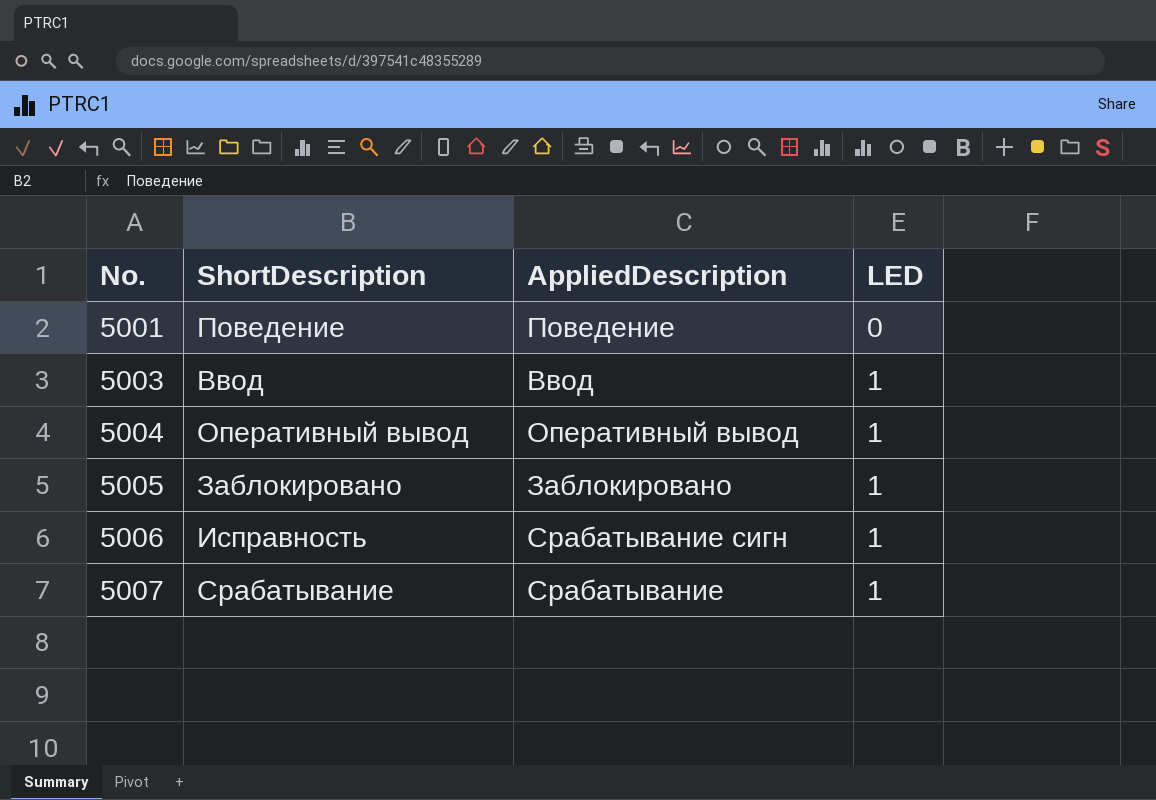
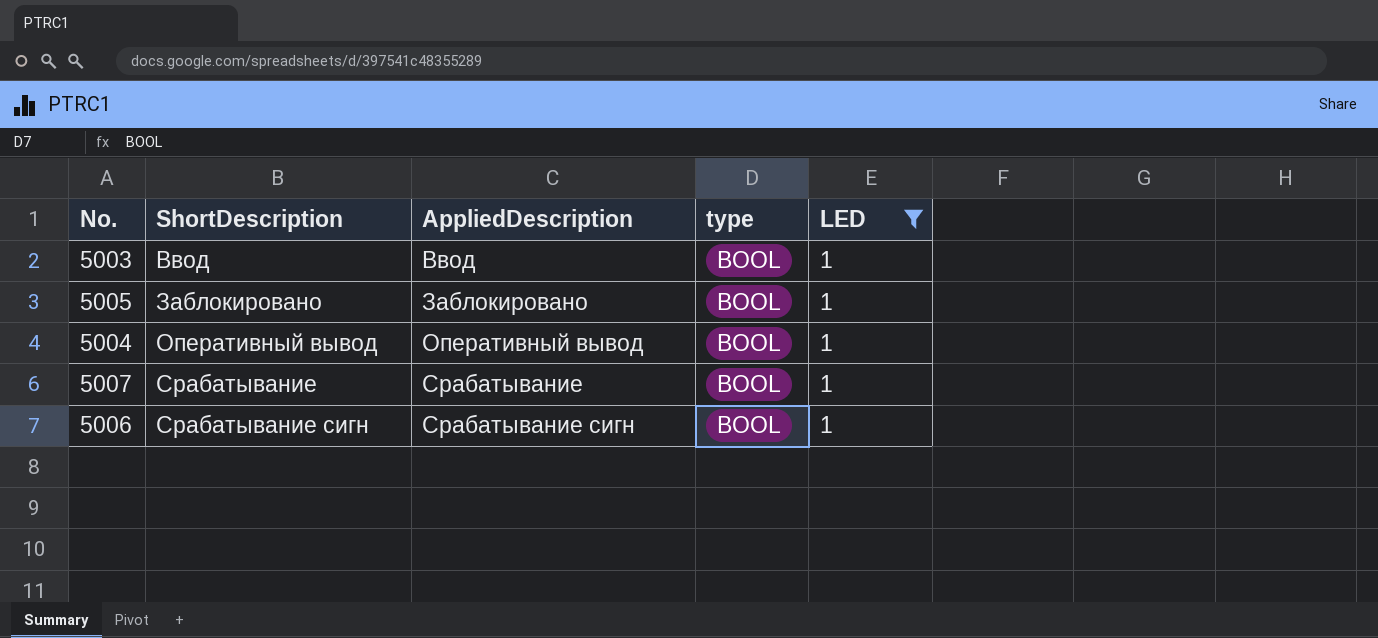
filter: none -> LED = 1
row order: No. ascending -> ShortDescription ascending
column type | position: none -> 4
5006 | ShortDescription: Исправность -> Срабатывание сигн

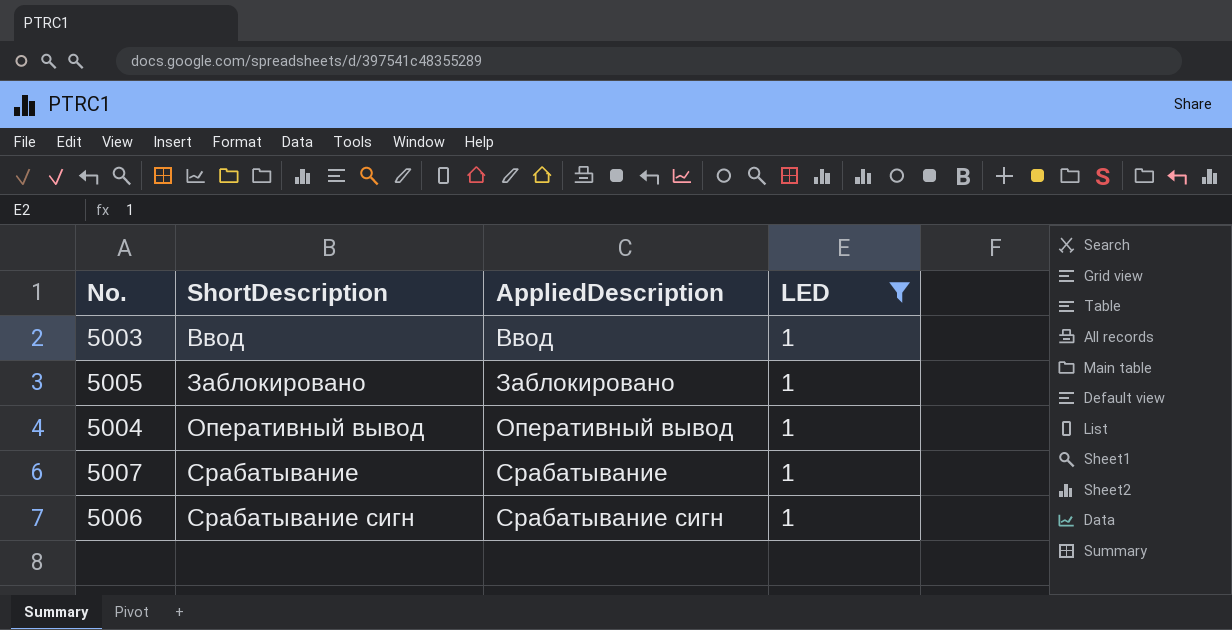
column type | position: 4 -> none

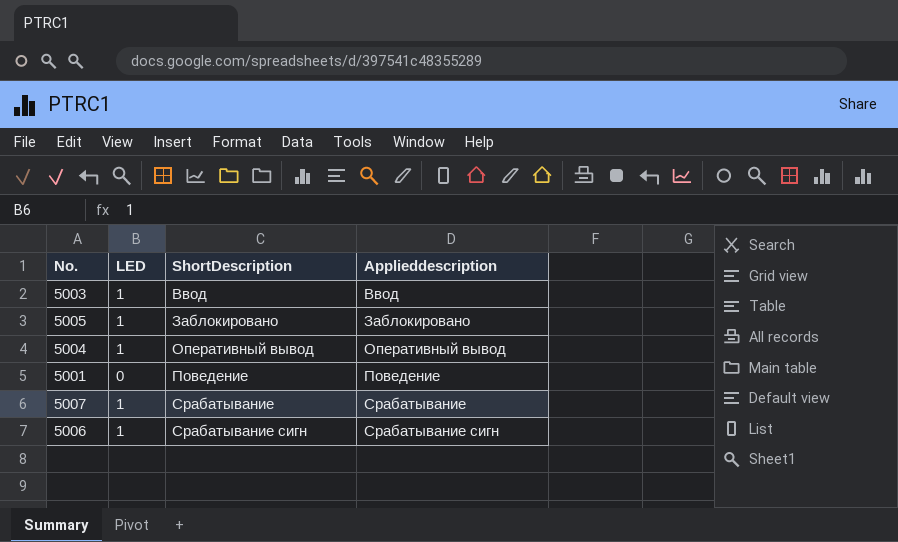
filter: LED = 1 -> none
column LED | position: 4 -> 2
column name: AppliedDescription -> Applieddescription

